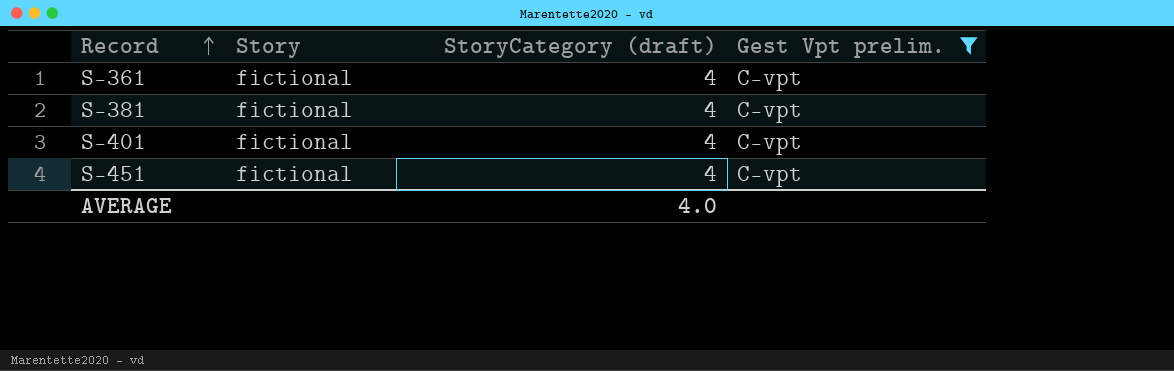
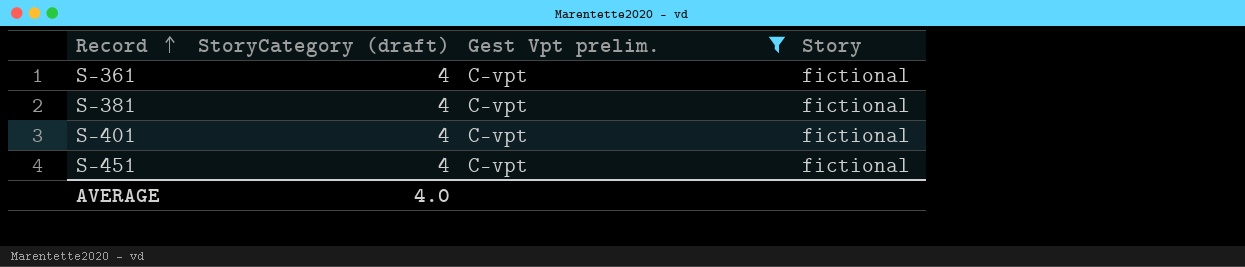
column Story | position: 2 -> 4

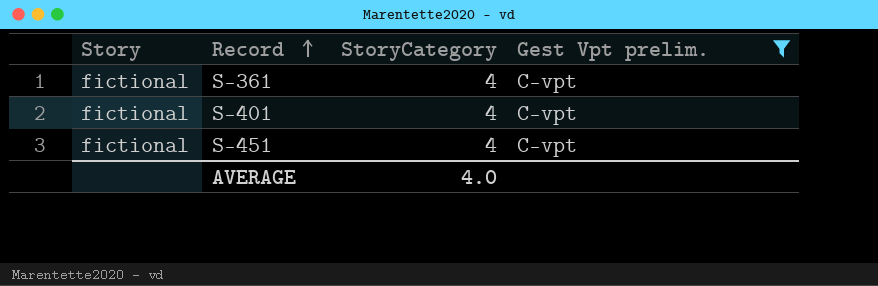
column Story | position: 4 -> 1
column name: StoryCategory (draft) -> StoryCategory
row S-381: 4 | C-vpt | fictional -> none

